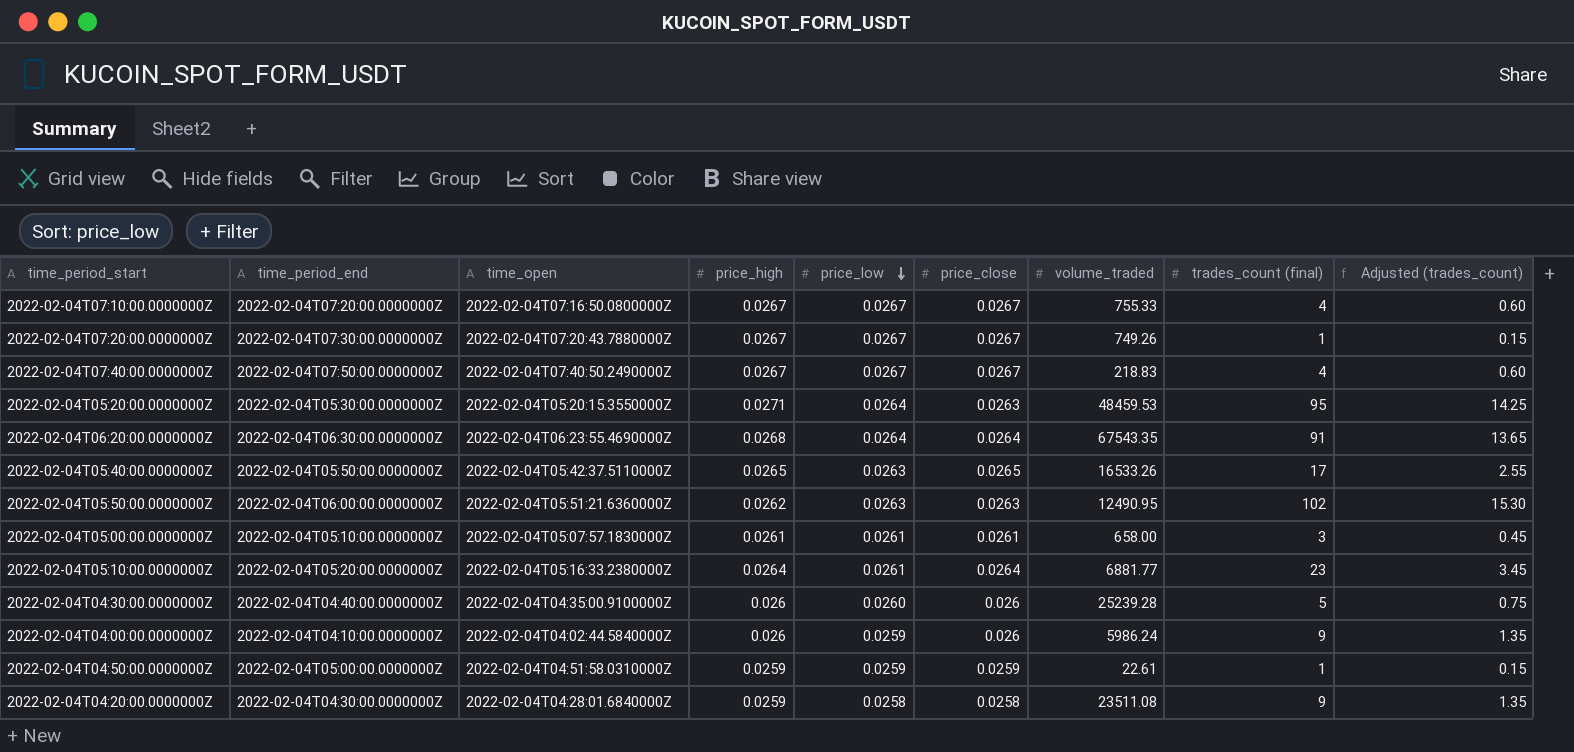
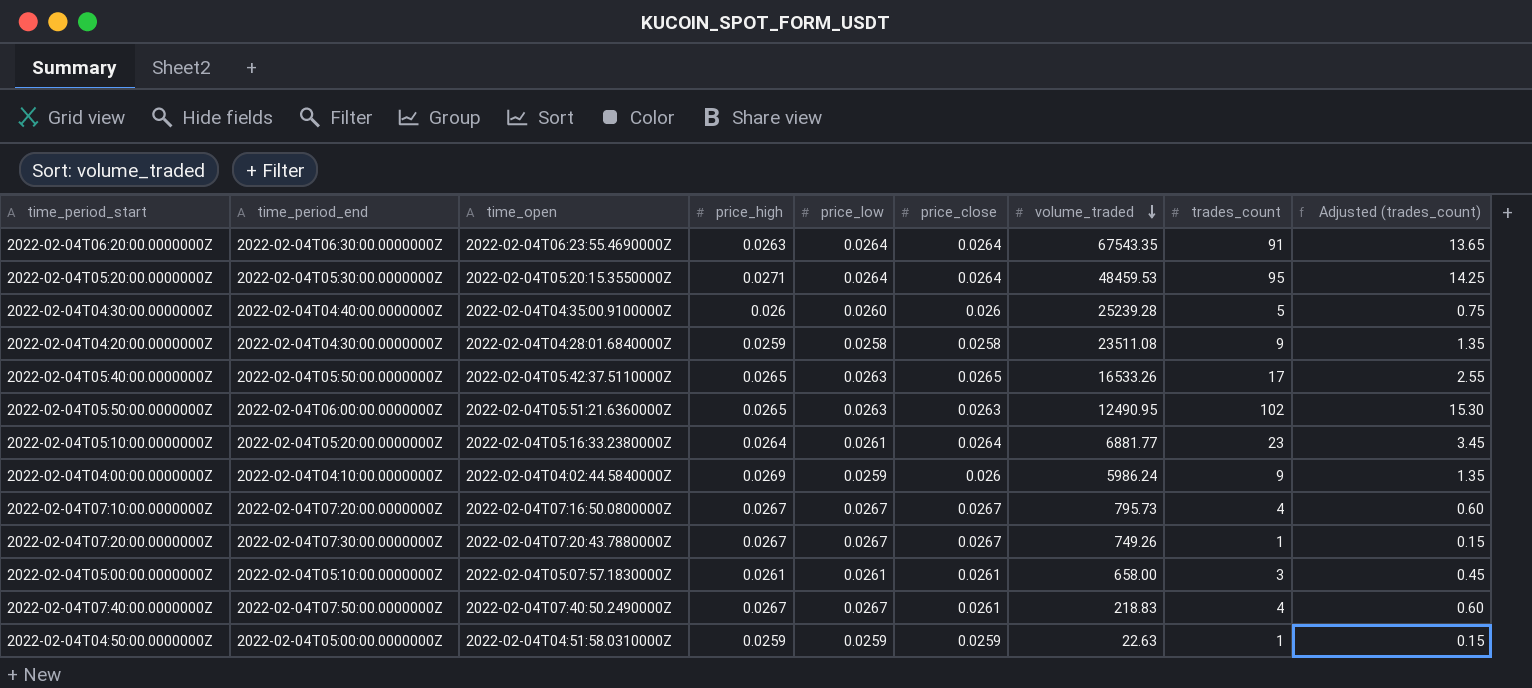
row order: price_low descending -> volume_traded descending
column name: trades_count (final) -> trades_count
2022-02-04T06:20:00.0000000Z | price_high: 0.0268 -> 0.0263
2022-02-04T05:20:00.0000000Z | price_close: 0.0263 -> 0.0264
2022-02-04T05:50:00.0000000Z | price_high: 0.0262 -> 0.0265
2022-02-04T04:00:00.0000000Z | price_high: 0.026 -> 0.0269
2022-02-04T07:10:00.0000000Z | volume_traded: 755.33 -> 795.73
2022-02-04T07:40:00.0000000Z | price_close: 0.0267 -> 0.0261
2022-02-04T04:50:00.0000000Z | volume_traded: 22.61 -> 22.63

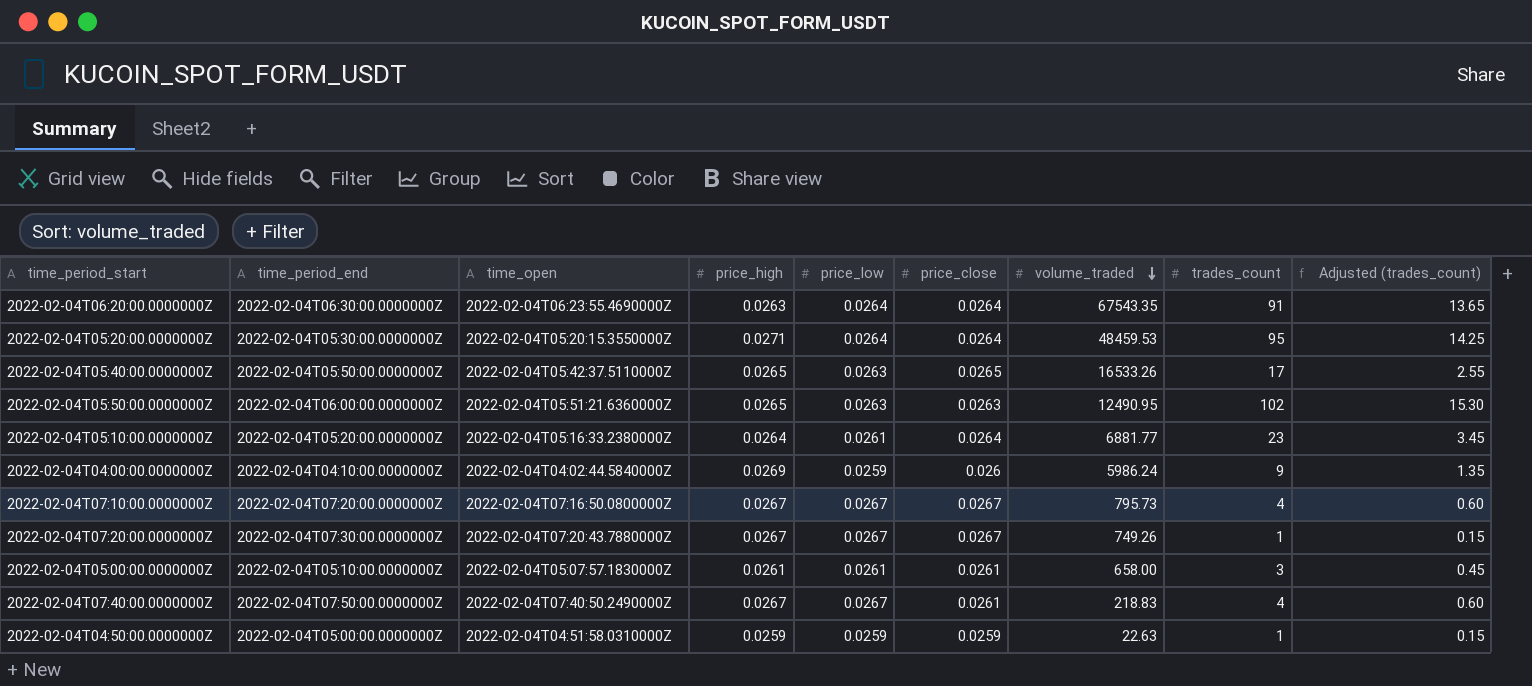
row 2022-02-04T04:30:00.0000000Z: 2022-02-04T04:40:00.0000000Z | 2022-02-04T04:35:00.9100000Z | 0.026 | 0.0260 | 0.026 | 25239.28 | 5 | 0.75 -> none
row 2022-02-04T04:20:00.0000000Z: 2022-02-04T04:30:00.0000000Z | 2022-02-04T04:28:01.6840000Z | 0.0259 | 0.0258 | 0.0258 | 23511.08 | 9 | 1.35 -> none

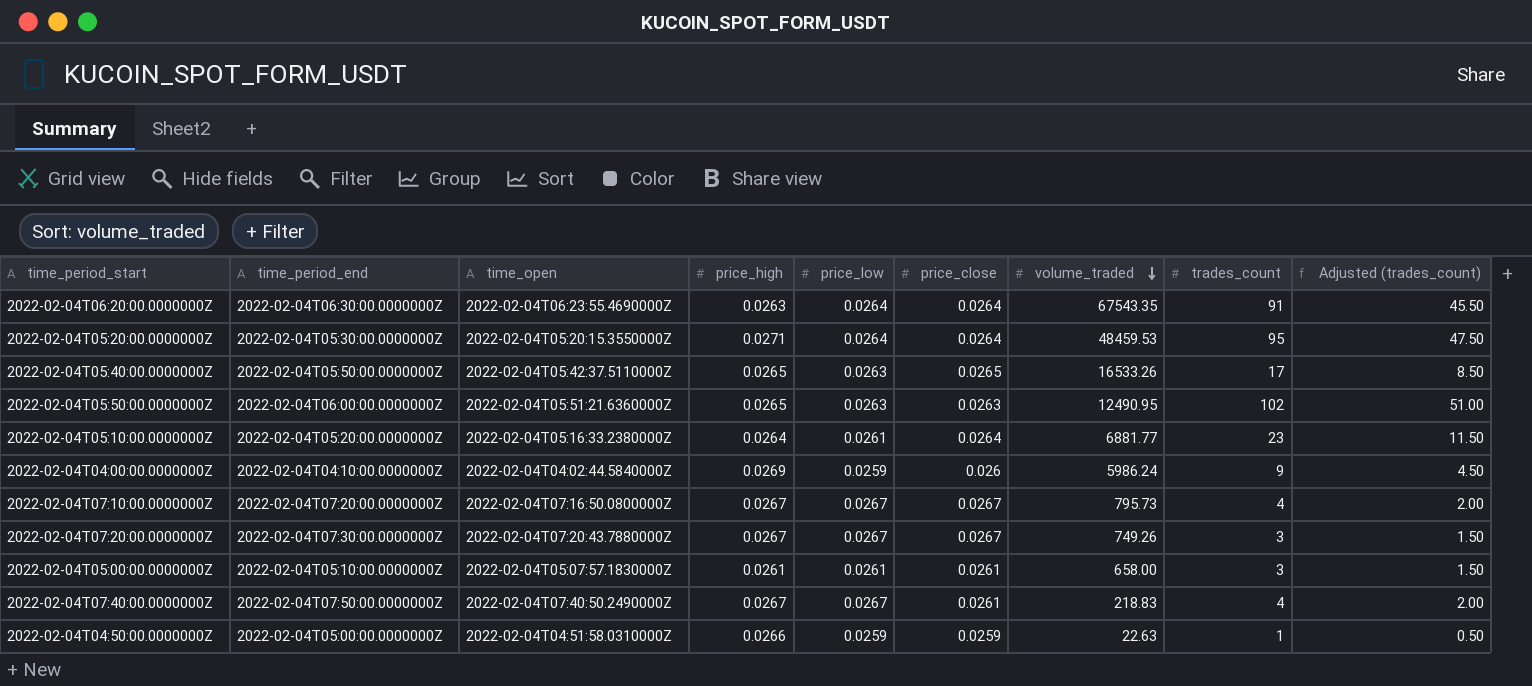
column Adjusted (trades_count) | formula: [trades_count] * 0.15 -> [trades_count] * 0.5
2022-02-04T07:20:00.0000000Z | trades_count: 1 -> 3
2022-02-04T04:50:00.0000000Z | price_high: 0.0259 -> 0.0266

